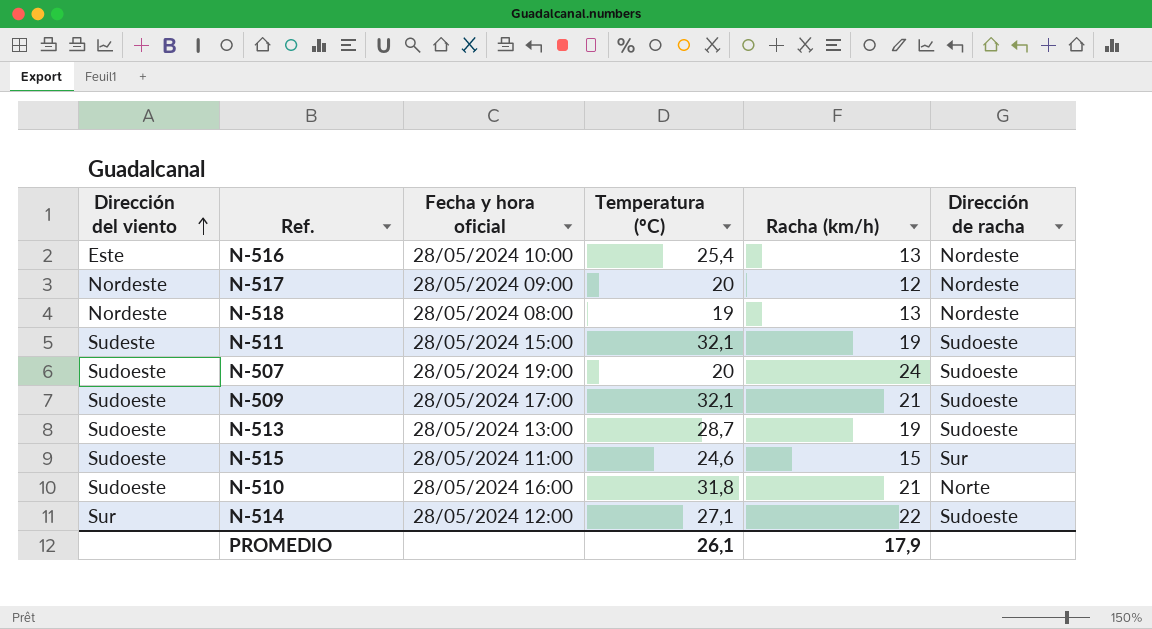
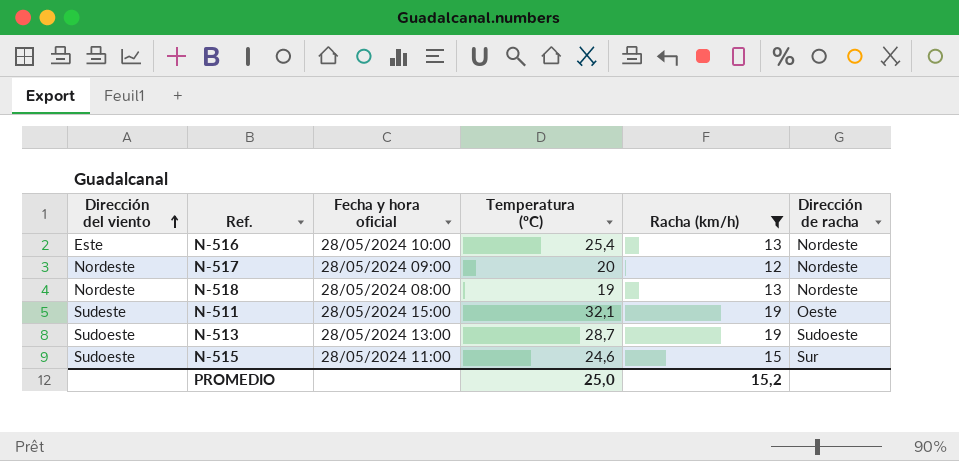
filter: none -> Racha (km/h) <= 19
N-511 | Dirección de racha: Sudoeste -> Oeste
PROMEDIO | Temperatura (ºC): 26,1 -> 25,0
PROMEDIO | Racha (km/h): 17,9 -> 15,2

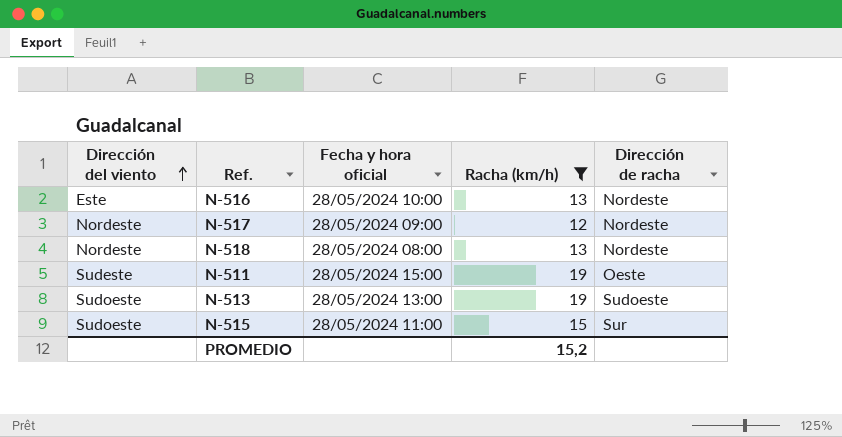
column Temperatura (ºC) | position: 4 -> none

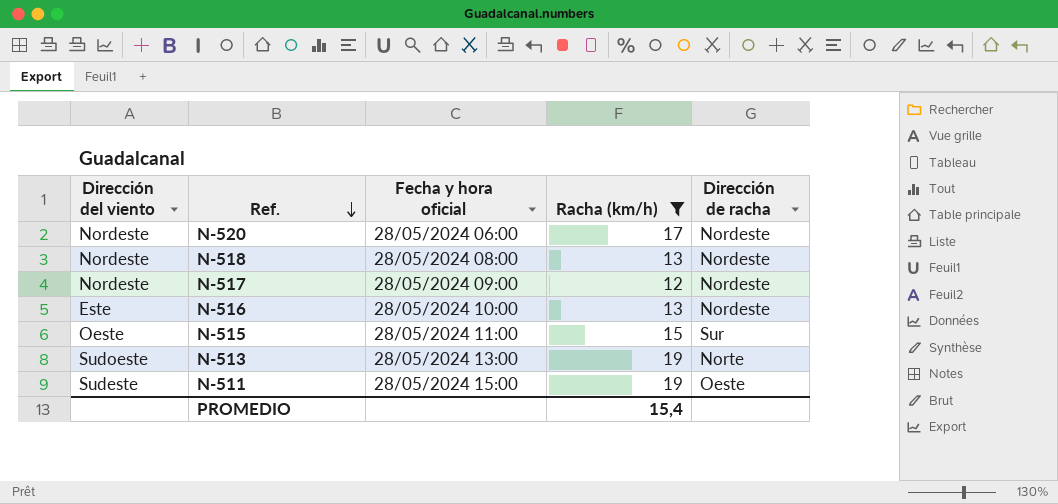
row order: Dirección del viento ascending -> Ref. descending
row N-520: none -> Nordeste | 28/05/2024 06:00 | 17 | Nordeste
N-515 | Dirección del viento: Sudoeste -> Oeste
N-513 | Dirección de racha: Sudoeste -> Norte
PROMEDIO | Racha (km/h): 15,2 -> 15,4

